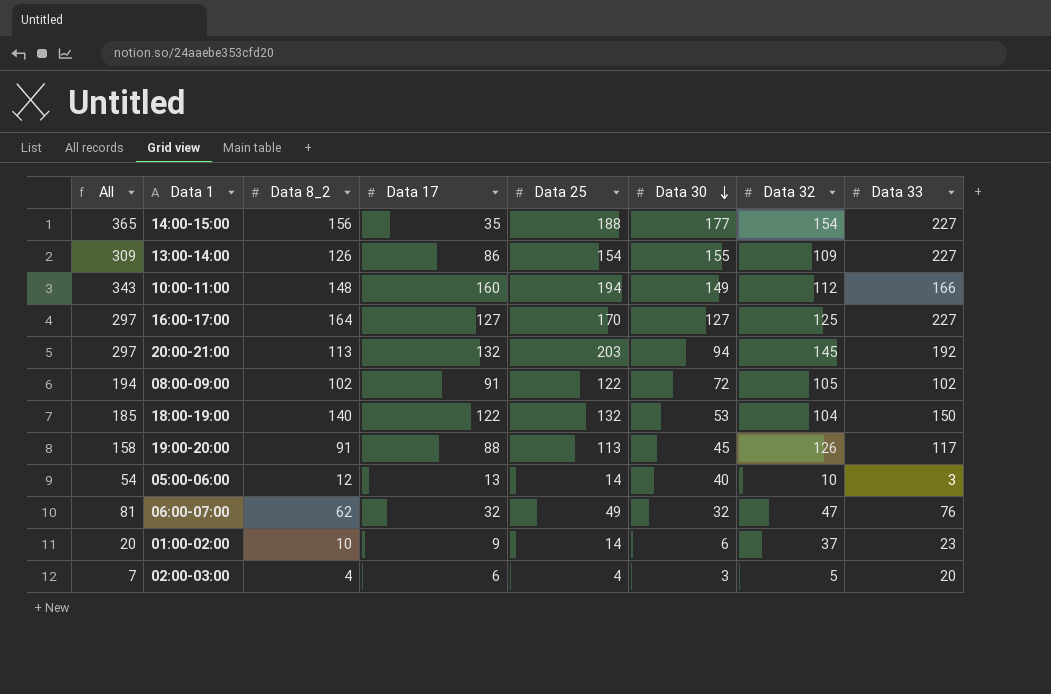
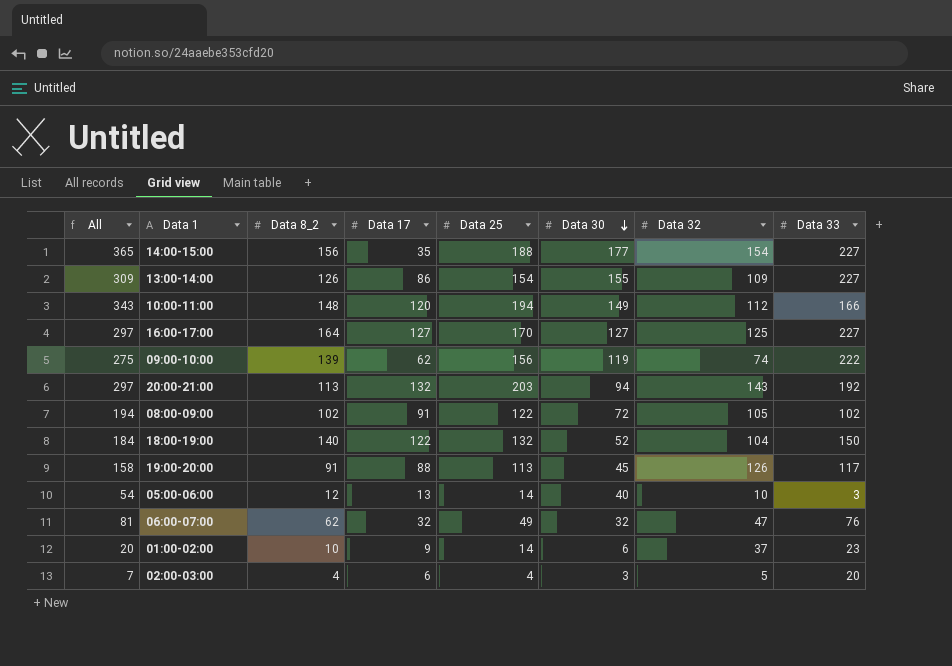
10:00-11:00 | Data 17: 160 -> 120
row 09:00-10:00: none -> 275 | 139 | 62 | 156 | 119 | 74 | 222
20:00-21:00 | Data 32: 145 -> 143
18:00-19:00 | All: 185 -> 184
18:00-19:00 | Data 30: 53 -> 52

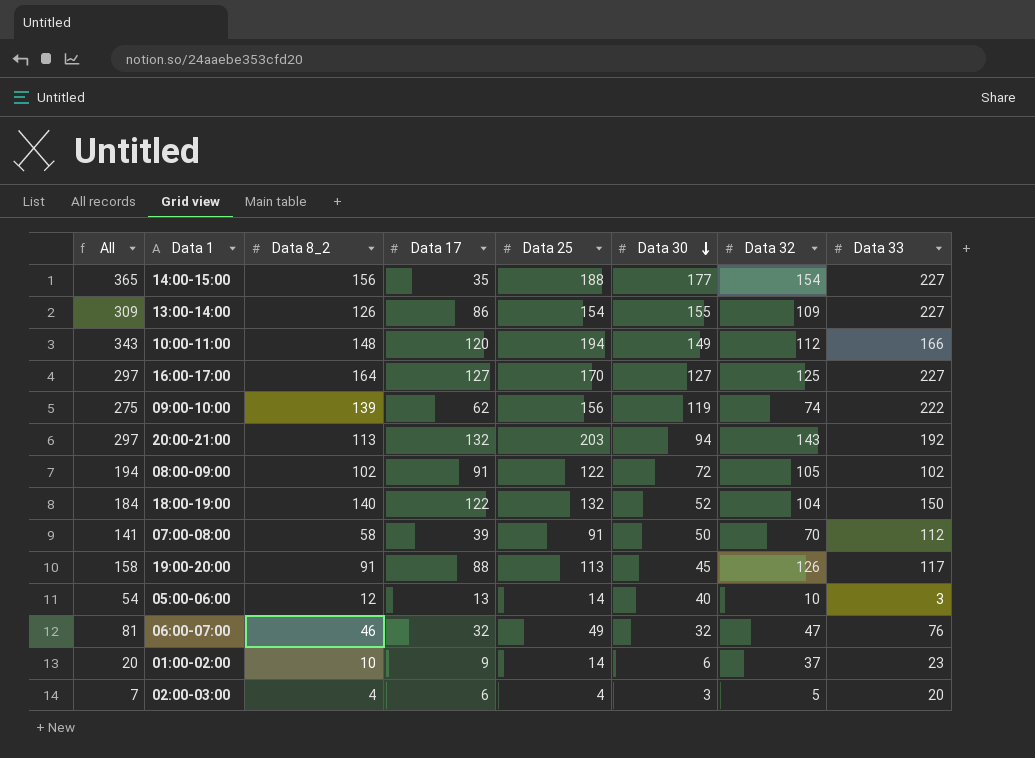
row 07:00-08:00: none -> 141 | 58 | 39 | 91 | 50 | 70 | 112
06:00-07:00 | Data 8_2: 62 -> 46

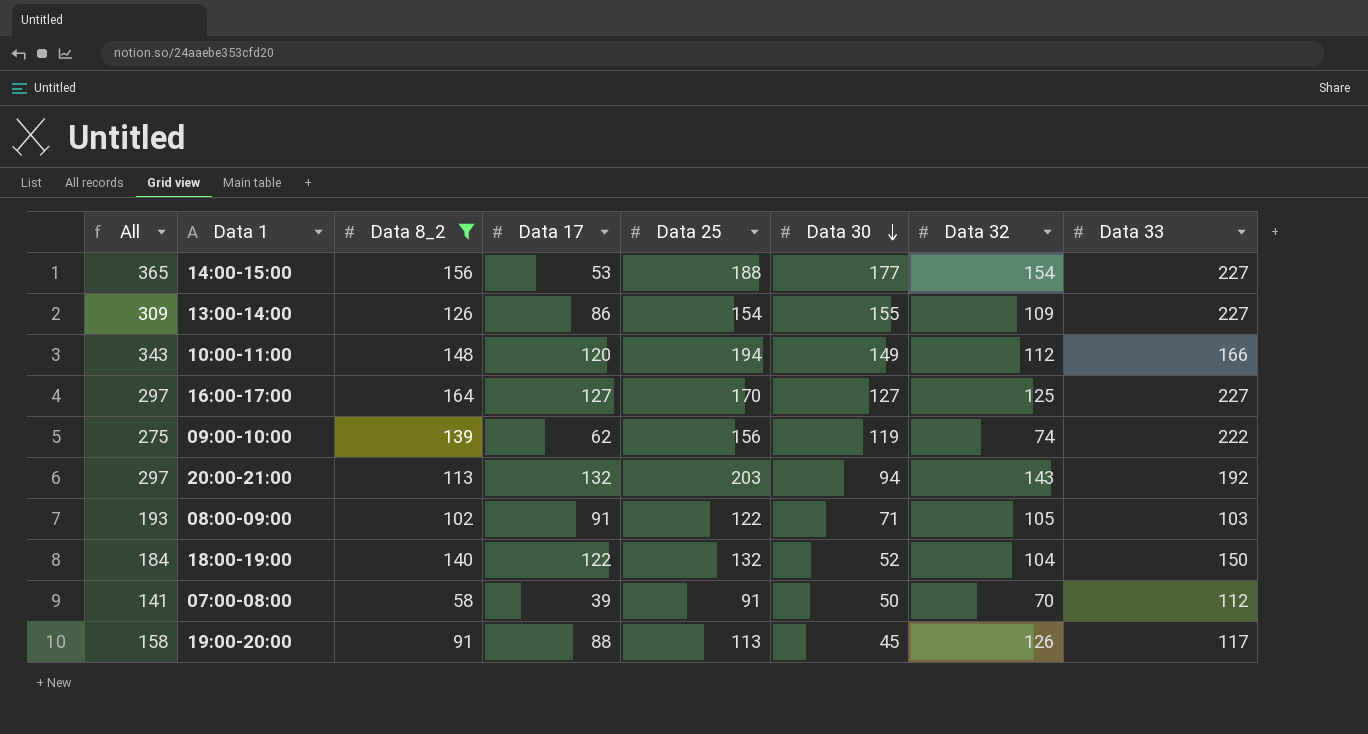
filter: none -> Data 8_2 >= 58
14:00-15:00 | Data 17: 35 -> 53
08:00-09:00 | All: 194 -> 193
08:00-09:00 | Data 30: 72 -> 71
08:00-09:00 | Data 33: 102 -> 103

